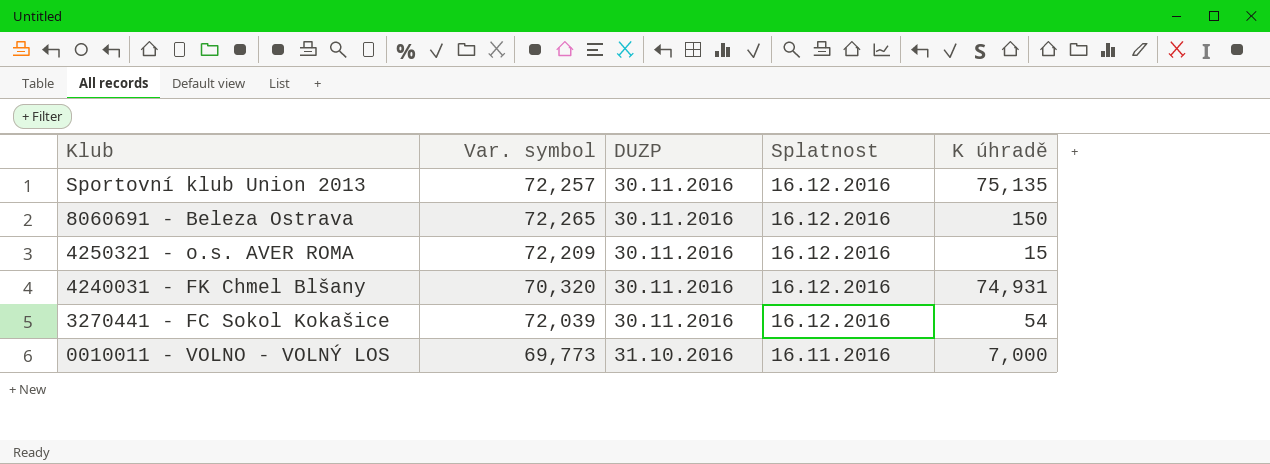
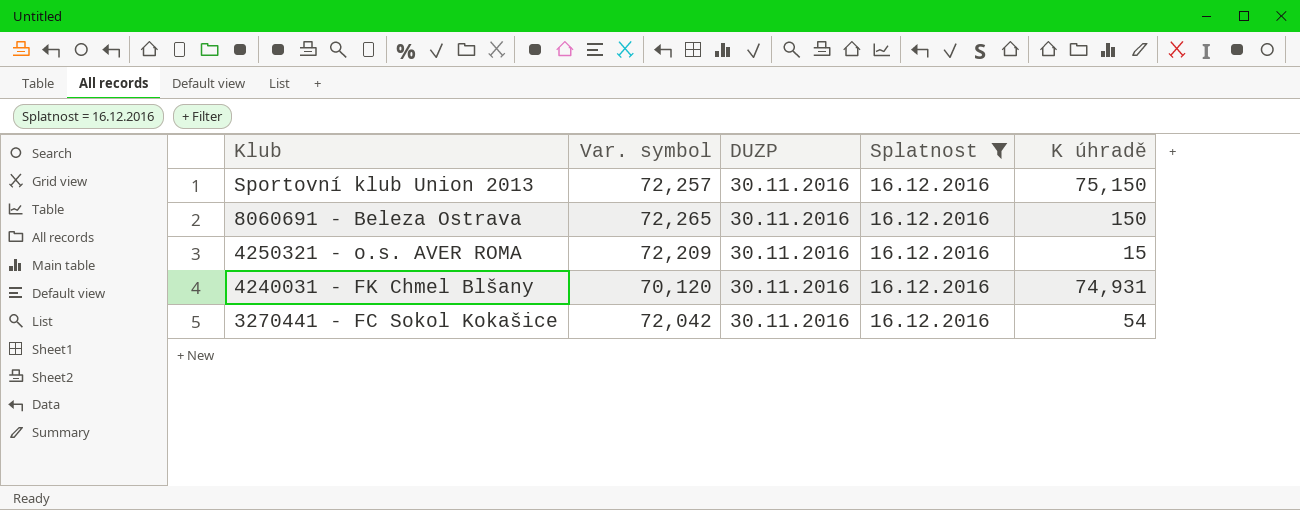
filter: none -> Splatnost = 16.12.2016
Sportovní klub Union 2013 | K úhradě: 75,135 -> 75,150
4240031 - FK Chmel Blšany | Var. symbol: 70,320 -> 70,120
3270441 - FC Sokol Kokašice | Var. symbol: 72,039 -> 72,042

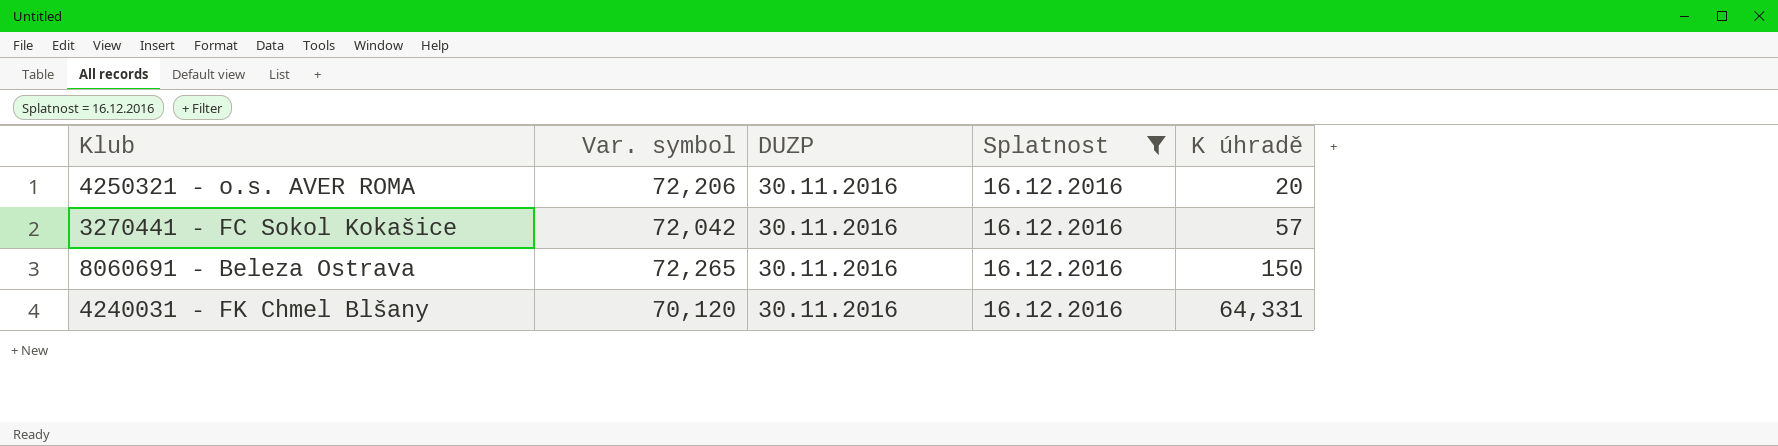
row order: Klub descending -> K úhradě ascending
row Sportovní klub Union 2013: 72,257 | 30.11.2016 | 16.12.2016 | 75,150 -> none
4250321 - o.s. AVER ROMA | Var. symbol: 72,209 -> 72,206
4250321 - o.s. AVER ROMA | K úhradě: 15 -> 20
3270441 - FC Sokol Kokašice | K úhradě: 54 -> 57
4240031 - FK Chmel Blšany | K úhradě: 74,931 -> 64,331

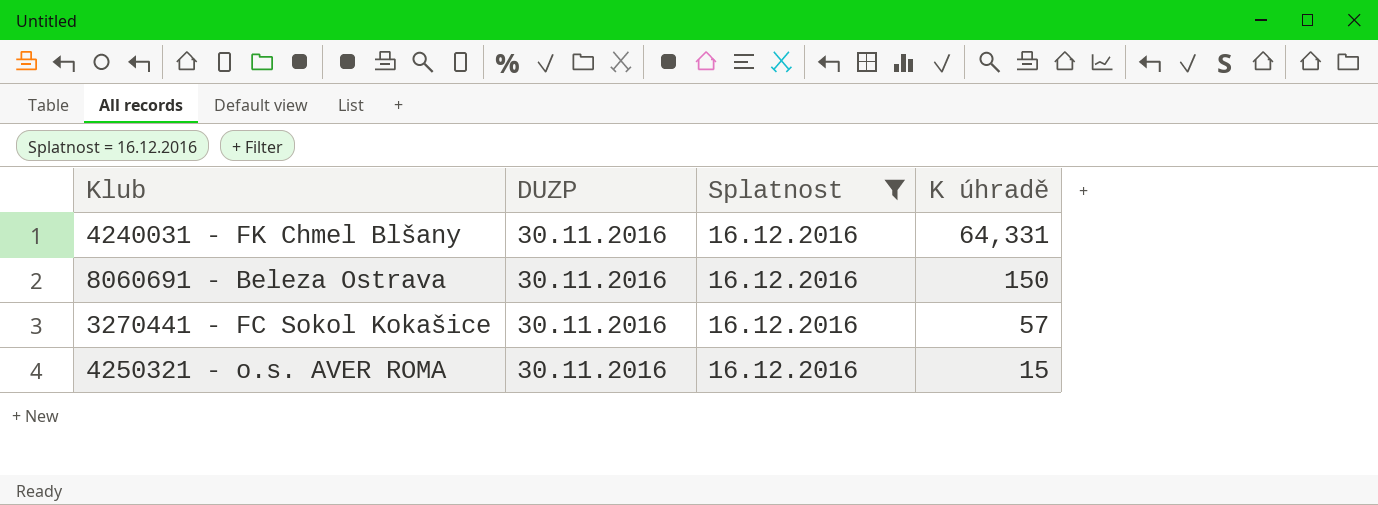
row order: K úhradě ascending -> K úhradě descending
column Var. symbol | position: 2 -> none
4250321 - o.s. AVER ROMA | K úhradě: 20 -> 15

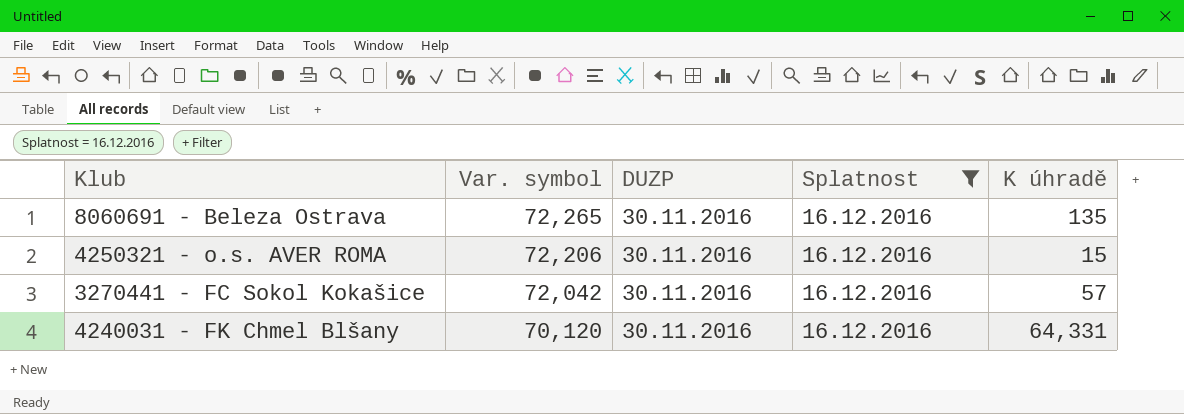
row order: K úhradě descending -> Var. symbol descending
column Var. symbol | position: none -> 2
8060691 - Beleza Ostrava | K úhradě: 150 -> 135

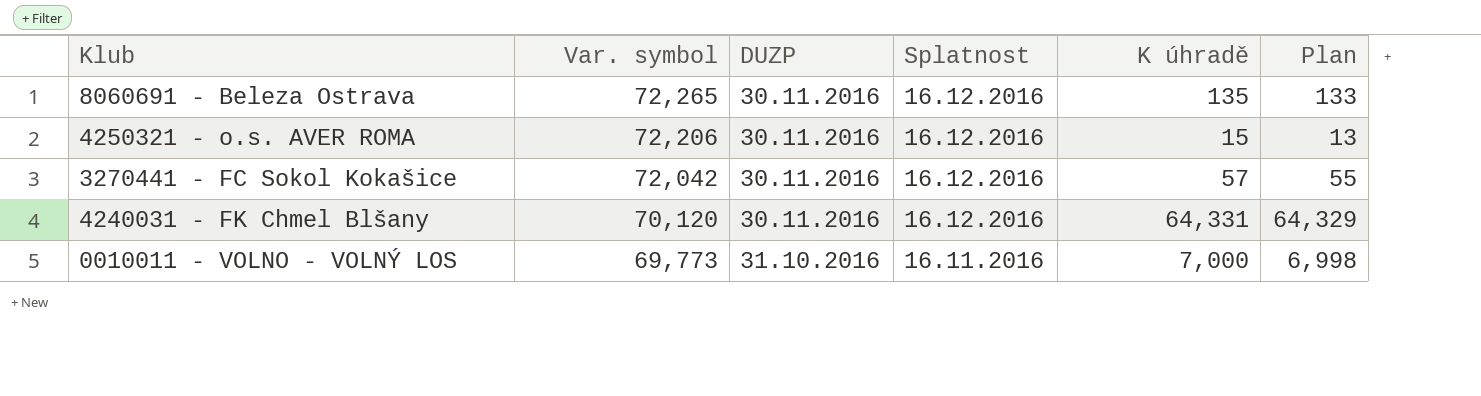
filter: Splatnost = 16.12.2016 -> none
column Plan | formula: none -> [K úhradě] - 2

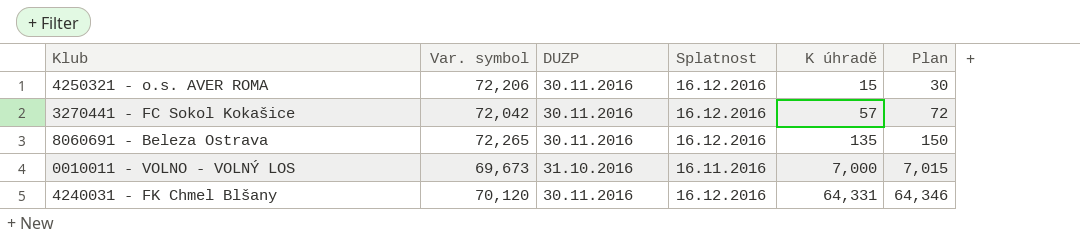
row order: Var. symbol descending -> K úhradě ascending
column Plan | formula: [K úhradě] - 2 -> [K úhradě] + 15
0010011 - VOLNO - VOLNÝ LOS | Var. symbol: 69,773 -> 69,673

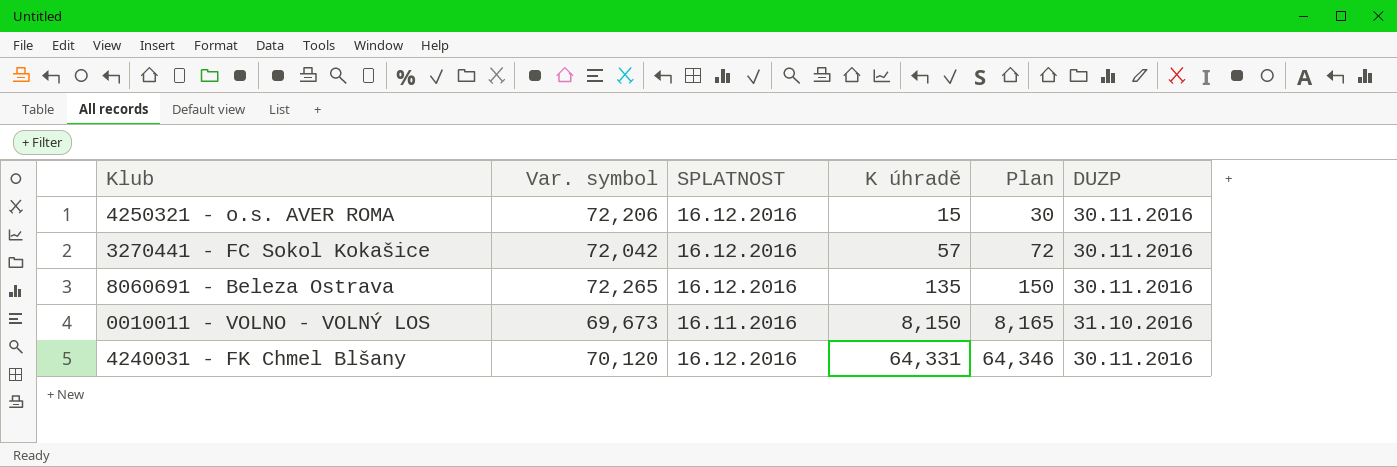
column name: Splatnost -> SPLATNOST
column DUZP | position: 3 -> 6
0010011 - VOLNO - VOLNÝ LOS | K úhradě: 7,000 -> 8,150
0010011 - VOLNO - VOLNÝ LOS | Plan: 7,015 -> 8,165

